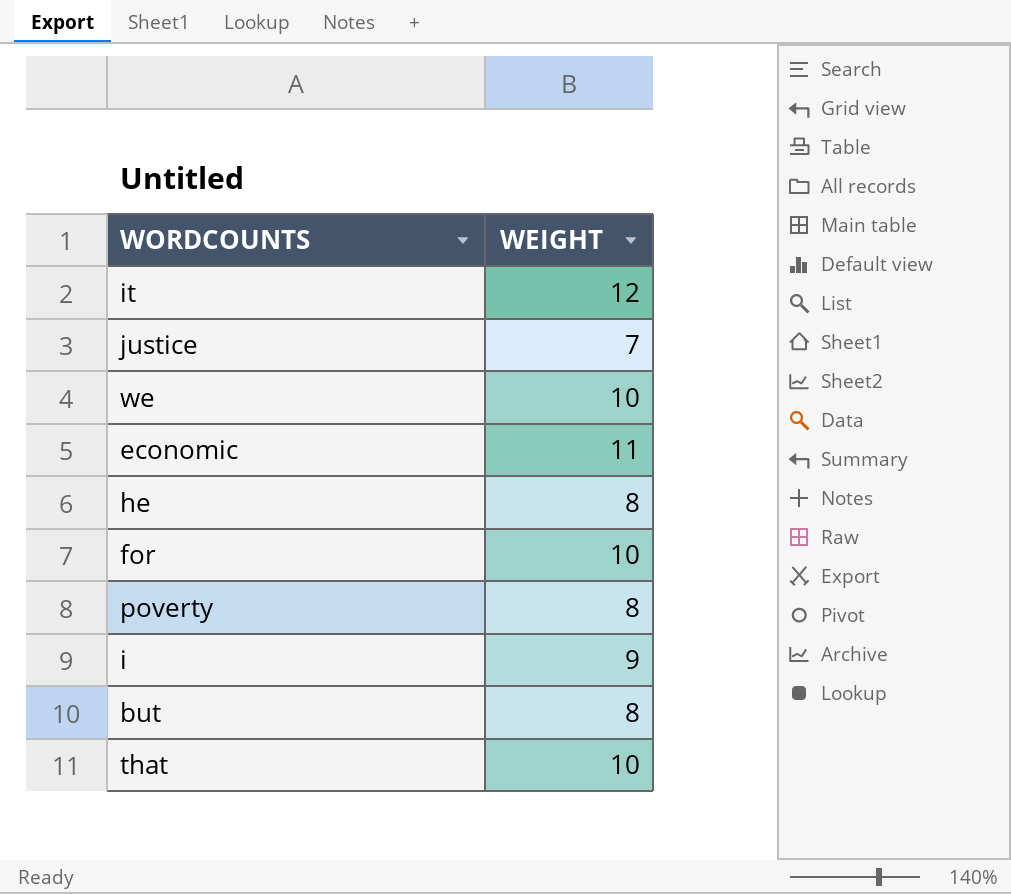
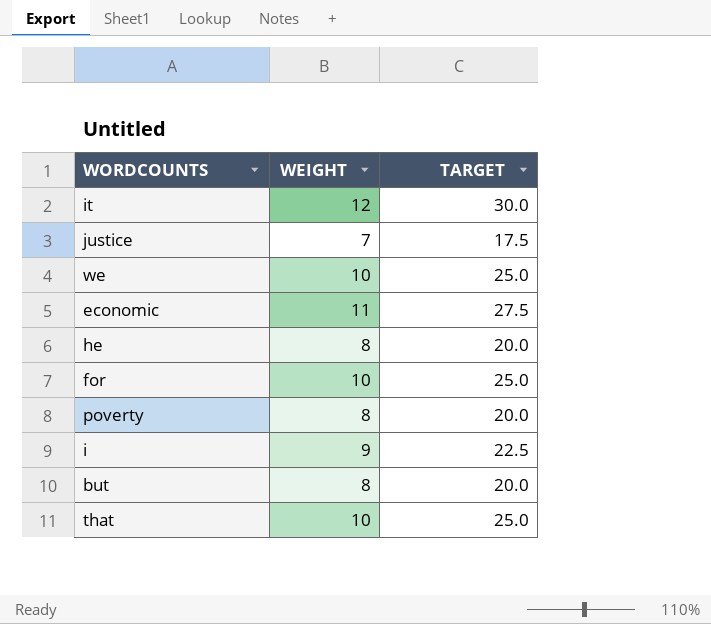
column TARGET | formula: none -> [WEIGHT] * 2.5

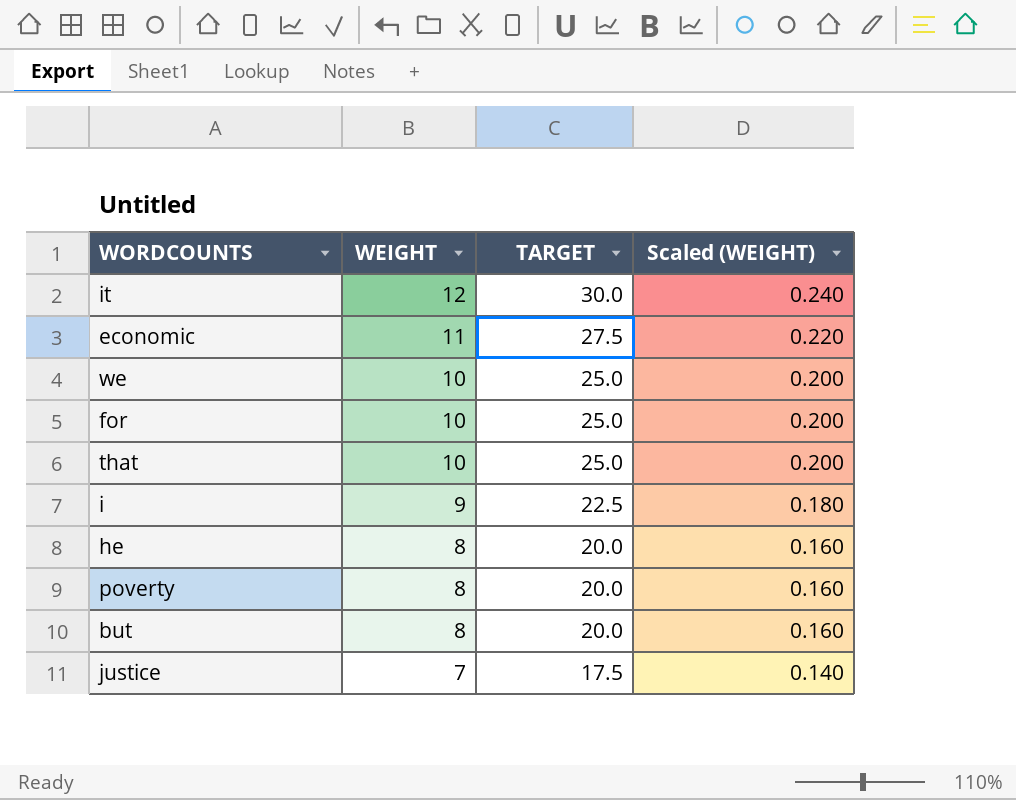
row order: none -> WEIGHT descending
column Scaled (WEIGHT) | formula: none -> [WEIGHT] * 0.02

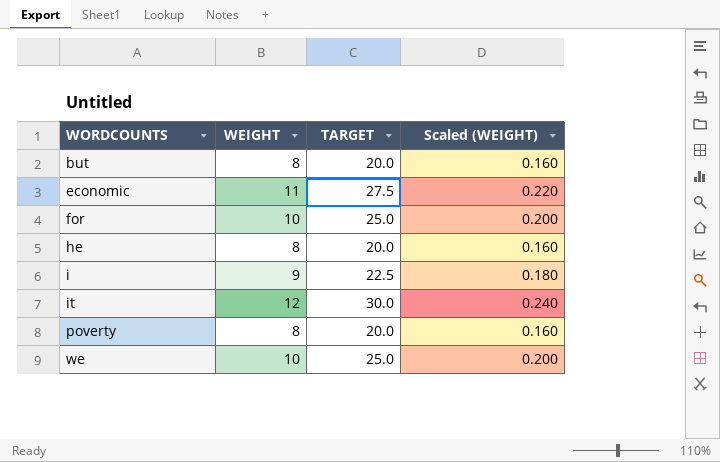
row order: WEIGHT descending -> WORDCOUNTS ascending
row that: 10 | 25.0 | 0.200 -> none
row justice: 7 | 17.5 | 0.140 -> none

